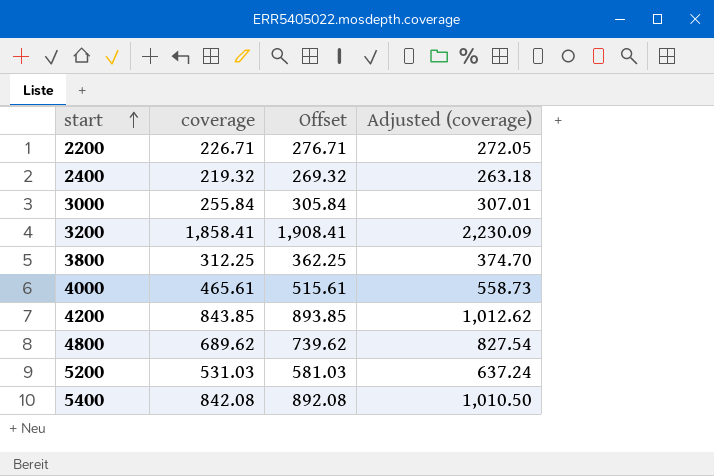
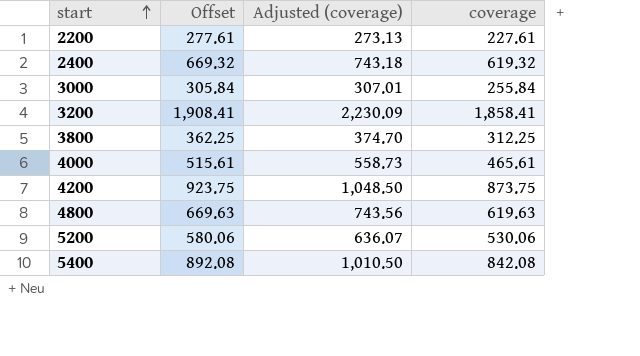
column coverage | position: 2 -> 4
2200 | Offset: 276.71 -> 277.61
2200 | Adjusted (coverage): 272.05 -> 273.13
2200 | coverage: 226.71 -> 227.61
2400 | Offset: 269.32 -> 669.32
2400 | Adjusted (coverage): 263.18 -> 743.18
2400 | coverage: 219.32 -> 619.32
4200 | Offset: 893.85 -> 923.75
4200 | Adjusted (coverage): 1,012.62 -> 1,048.50
4200 | coverage: 843.85 -> 873.75
4800 | Offset: 739.62 -> 669.63
4800 | Adjusted (coverage): 827.54 -> 743.56
4800 | coverage: 689.62 -> 619.63
5200 | Offset: 581.03 -> 580.06
5200 | Adjusted (coverage): 637.24 -> 636.07
5200 | coverage: 531.03 -> 530.06

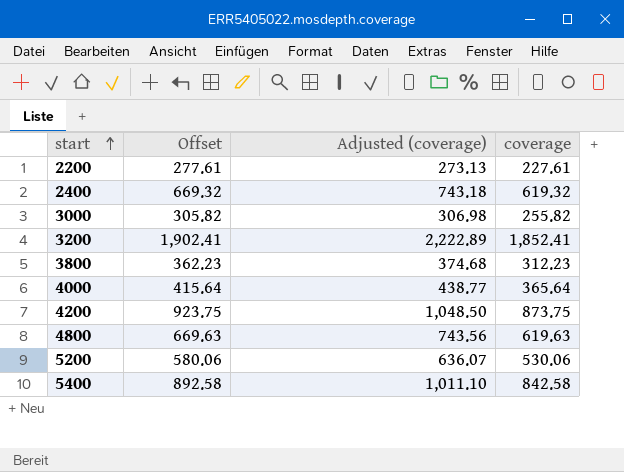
3000 | Offset: 305.84 -> 305.82
3000 | Adjusted (coverage): 307.01 -> 306.98
3000 | coverage: 255.84 -> 255.82
3200 | Offset: 1,908.41 -> 1,902.41
3200 | Adjusted (coverage): 2,230.09 -> 2,222.89
3200 | coverage: 1,858.41 -> 1,852.41
3800 | Offset: 362.25 -> 362.23
3800 | Adjusted (coverage): 374.70 -> 374.68
3800 | coverage: 312.25 -> 312.23
4000 | Offset: 515.61 -> 415.64
4000 | Adjusted (coverage): 558.73 -> 438.77
4000 | coverage: 465.61 -> 365.64
5400 | Offset: 892.08 -> 892.58
5400 | Adjusted (coverage): 1,010.50 -> 1,011.10
5400 | coverage: 842.08 -> 842.58

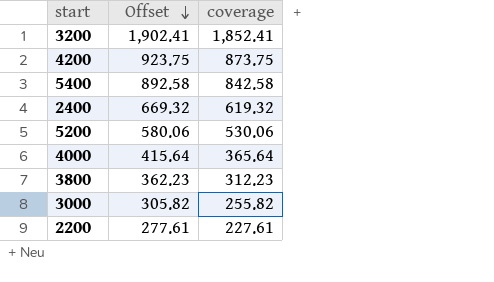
row order: start ascending -> Offset descending
column Adjusted (coverage) | formula: [coverage] * 1.2 -> none
row 4800: 669.63 | 743.56 | 619.63 -> none

